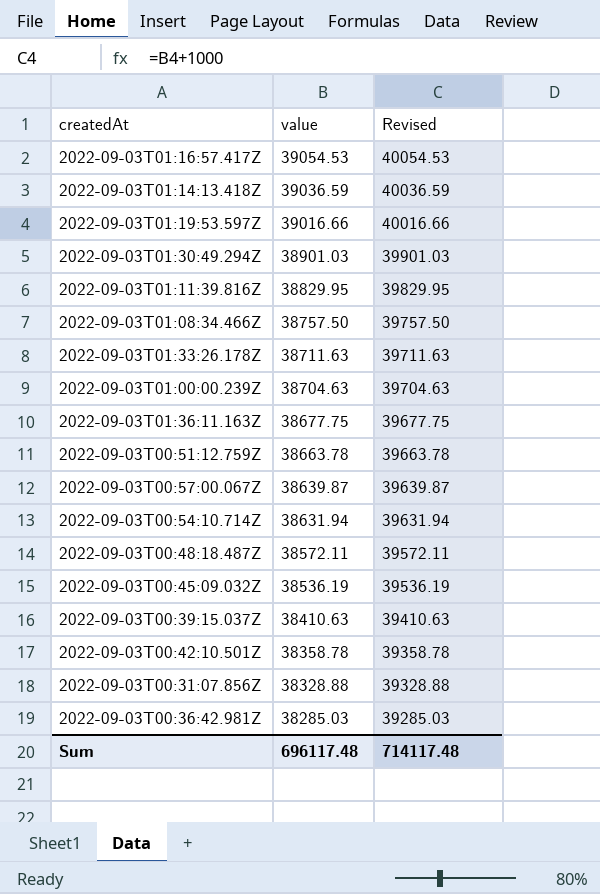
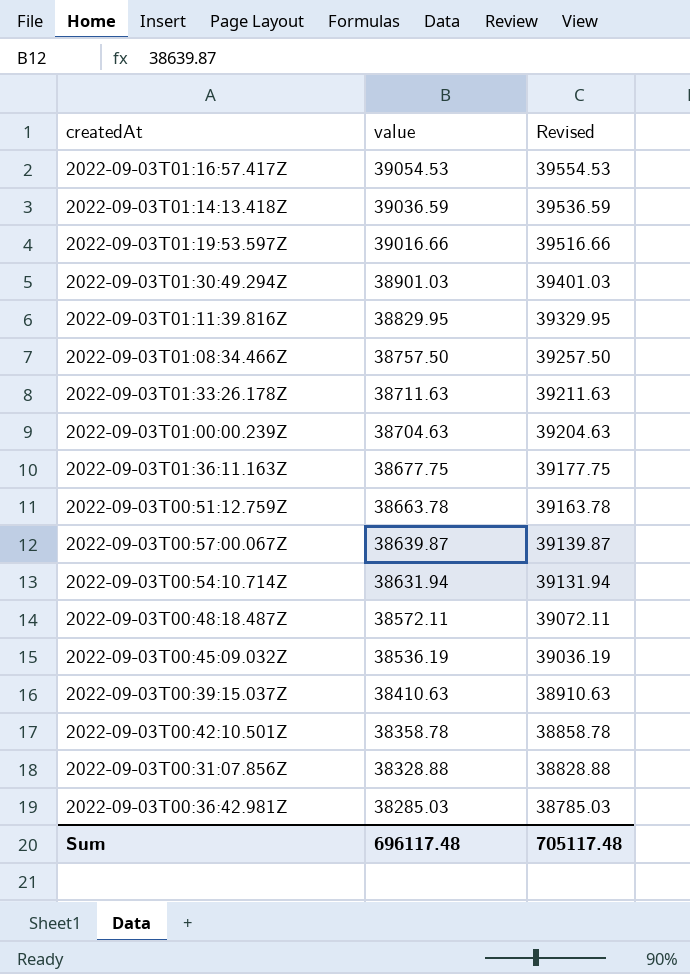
column Revised | formula: [value] + 1000 -> [value] + 500
Sum | Revised: 714117.48 -> 705117.48

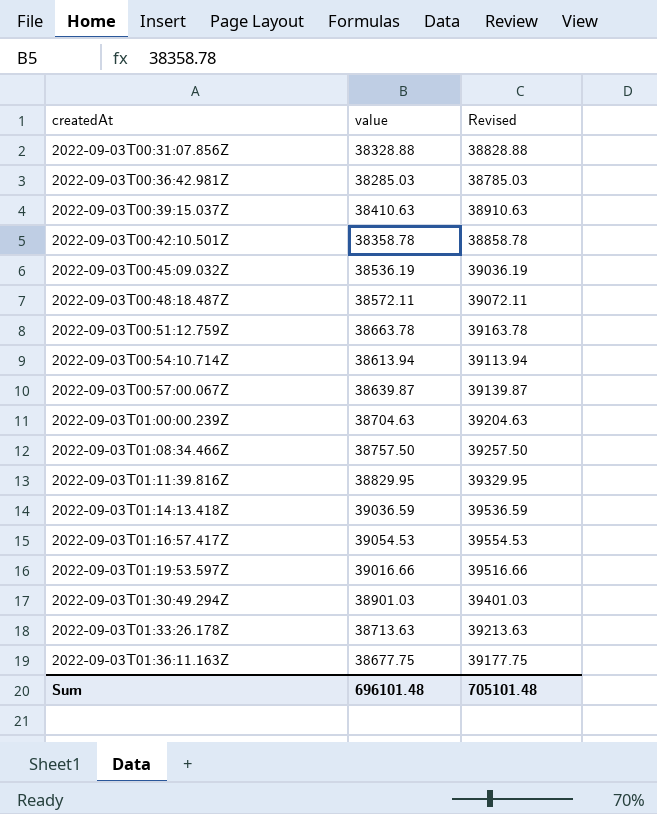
row order: value descending -> createdAt ascending
2022-09-03T00:54:10.714Z | value: 38631.94 -> 38613.94
2022-09-03T00:54:10.714Z | Revised: 39131.94 -> 39113.94
2022-09-03T01:33:26.178Z | value: 38711.63 -> 38713.63
2022-09-03T01:33:26.178Z | Revised: 39211.63 -> 39213.63
Sum | value: 696117.48 -> 696101.48
Sum | Revised: 705117.48 -> 705101.48

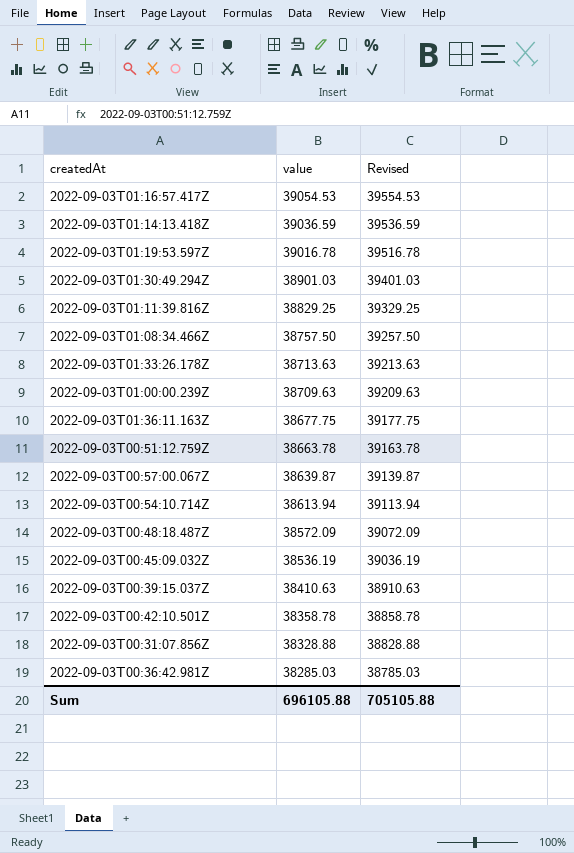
row order: createdAt ascending -> value descending
2022-09-03T01:19:53.597Z | value: 39016.66 -> 39016.78
2022-09-03T01:19:53.597Z | Revised: 39516.66 -> 39516.78
2022-09-03T01:11:39.816Z | value: 38829.95 -> 38829.25
2022-09-03T01:11:39.816Z | Revised: 39329.95 -> 39329.25
2022-09-03T01:00:00.239Z | value: 38704.63 -> 38709.63
2022-09-03T01:00:00.239Z | Revised: 39204.63 -> 39209.63
2022-09-03T00:48:18.487Z | value: 38572.11 -> 38572.09
2022-09-03T00:48:18.487Z | Revised: 39072.11 -> 39072.09
Sum | value: 696101.48 -> 696105.88
Sum | Revised: 705101.48 -> 705105.88

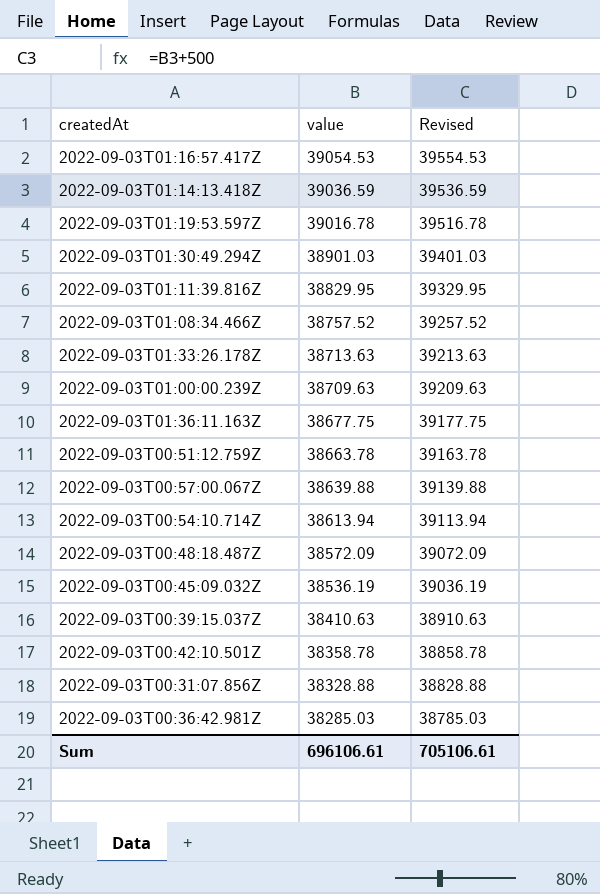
2022-09-03T01:11:39.816Z | value: 38829.25 -> 38829.95
2022-09-03T01:11:39.816Z | Revised: 39329.25 -> 39329.95
2022-09-03T01:08:34.466Z | value: 38757.50 -> 38757.52
2022-09-03T01:08:34.466Z | Revised: 39257.50 -> 39257.52
2022-09-03T00:57:00.067Z | value: 38639.87 -> 38639.88
2022-09-03T00:57:00.067Z | Revised: 39139.87 -> 39139.88
Sum | value: 696105.88 -> 696106.61
Sum | Revised: 705105.88 -> 705106.61

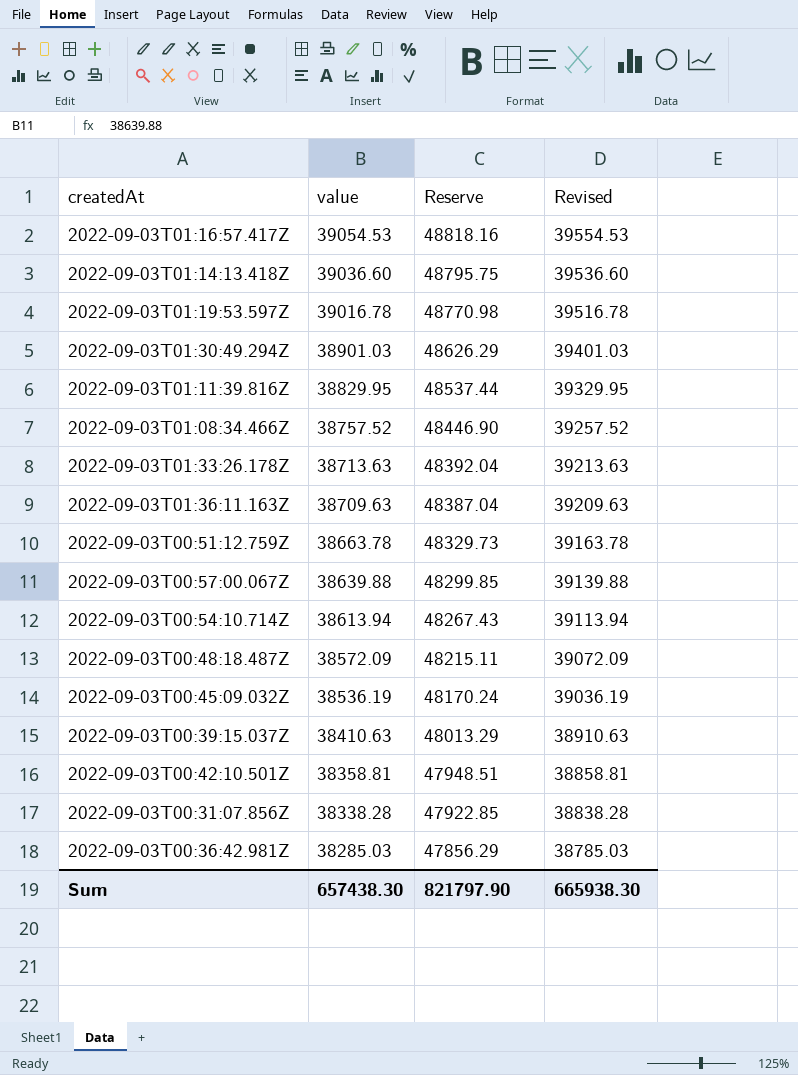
column Reserve | formula: none -> [value] * 1.25
row 2022-09-03T01:00:00.239Z: 38709.63 | 39209.63 -> none
2022-09-03T01:14:13.418Z | value: 39036.59 -> 39036.60
2022-09-03T01:14:13.418Z | Revised: 39536.59 -> 39536.60
2022-09-03T01:36:11.163Z | value: 38677.75 -> 38709.63
2022-09-03T01:36:11.163Z | Revised: 39177.75 -> 39209.63
2022-09-03T00:42:10.501Z | value: 38358.78 -> 38358.81
2022-09-03T00:42:10.501Z | Revised: 38858.78 -> 38858.81
2022-09-03T00:31:07.856Z | value: 38328.88 -> 38338.28
2022-09-03T00:31:07.856Z | Revised: 38828.88 -> 38838.28
Sum | value: 696106.61 -> 657438.30
Sum | Revised: 705106.61 -> 665938.30

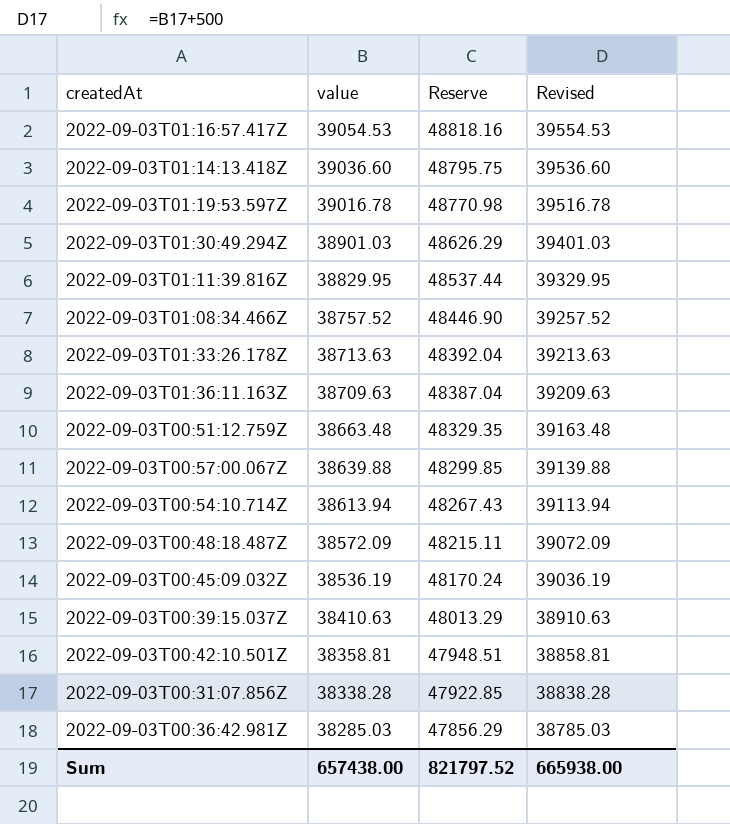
2022-09-03T00:51:12.759Z | value: 38663.78 -> 38663.48
2022-09-03T00:51:12.759Z | Reserve: 48329.73 -> 48329.35
2022-09-03T00:51:12.759Z | Revised: 39163.78 -> 39163.48
Sum | value: 657438.30 -> 657438.00
Sum | Reserve: 821797.90 -> 821797.52
Sum | Revised: 665938.30 -> 665938.00

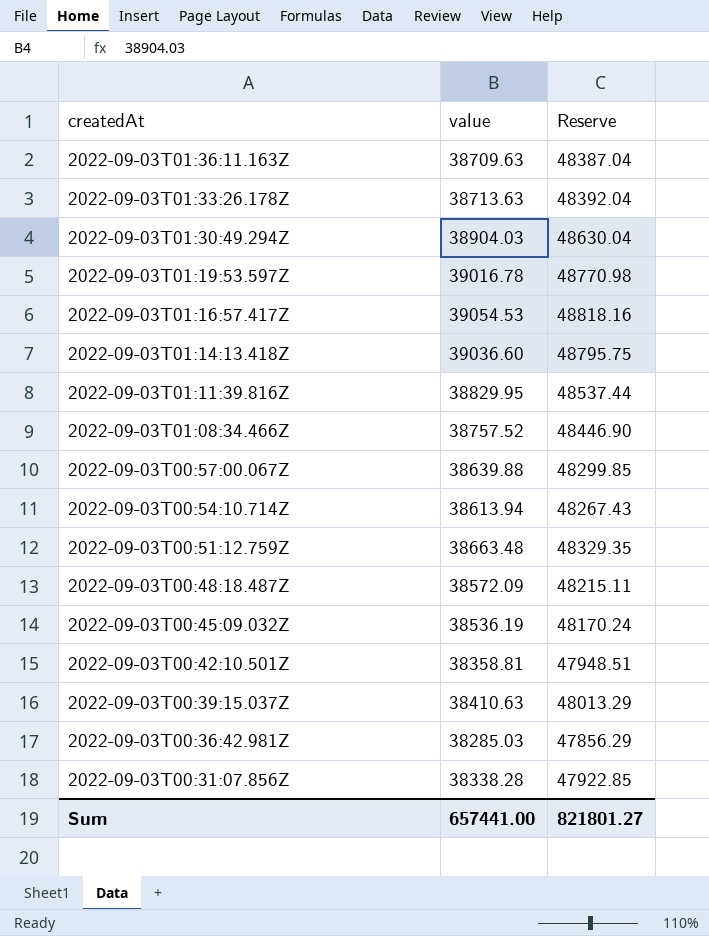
row order: value descending -> createdAt descending
column Revised | formula: [value] + 500 -> none
2022-09-03T01:30:49.294Z | value: 38901.03 -> 38904.03
2022-09-03T01:30:49.294Z | Reserve: 48626.29 -> 48630.04
Sum | value: 657438.00 -> 657441.00
Sum | Reserve: 821797.52 -> 821801.27

